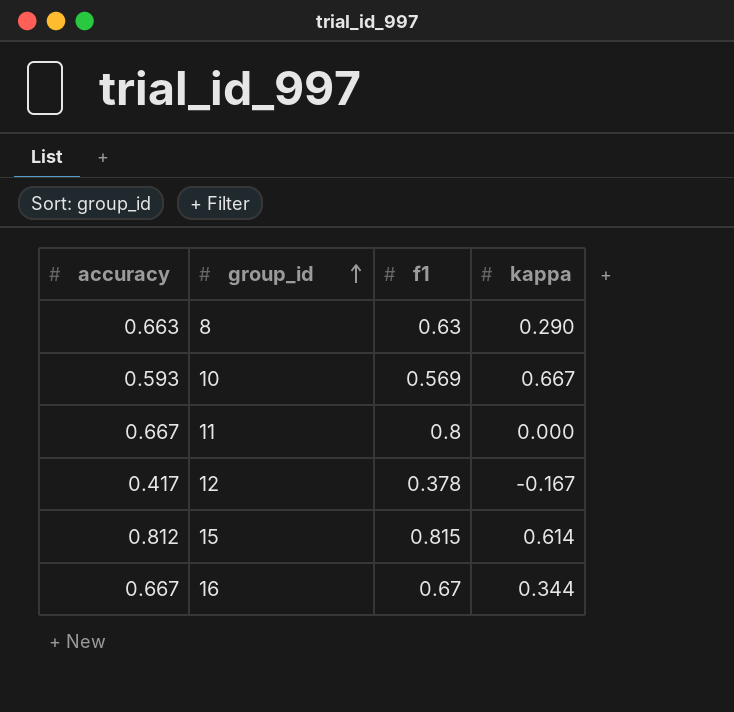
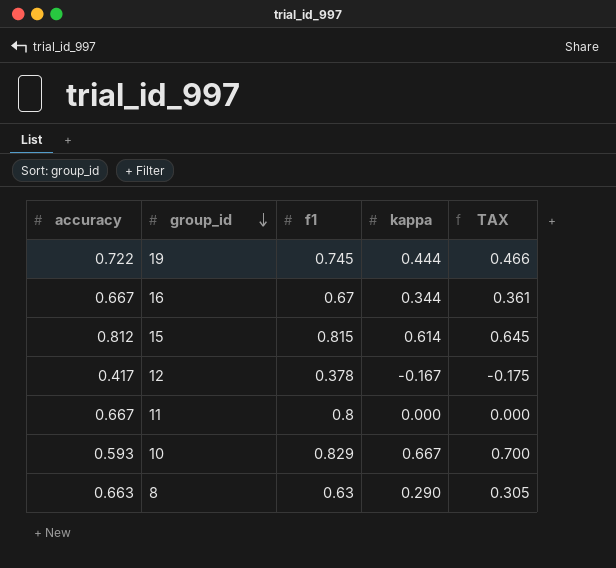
row order: group_id ascending -> group_id descending
column TAX | formula: none -> [kappa] * 1.05
row 19: none -> 0.722 | 0.745 | 0.444 | 0.466
10 | f1: 0.569 -> 0.829

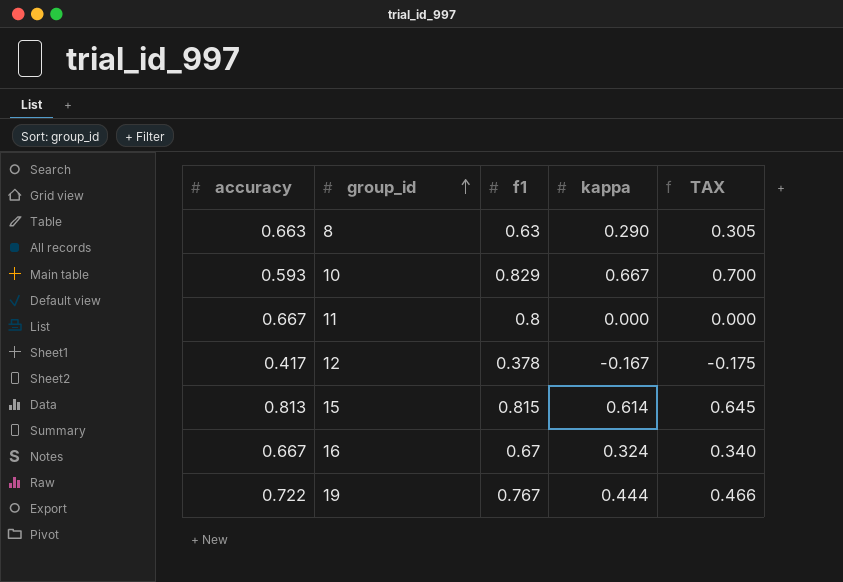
row order: group_id descending -> group_id ascending
15 | accuracy: 0.812 -> 0.813
16 | kappa: 0.344 -> 0.324
16 | TAX: 0.361 -> 0.340
19 | f1: 0.745 -> 0.767

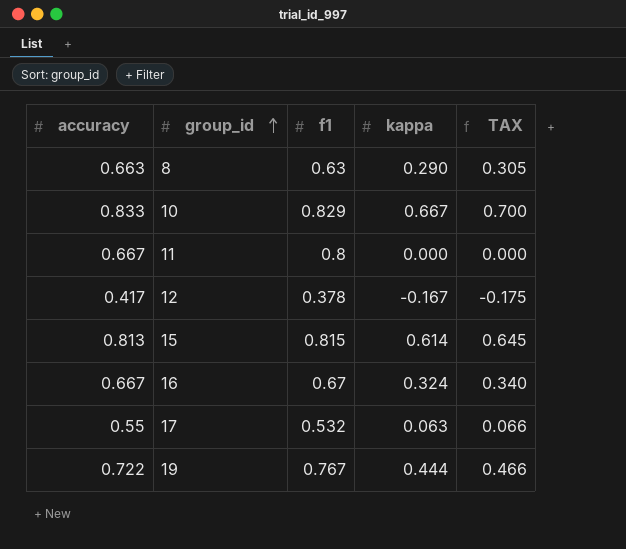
10 | accuracy: 0.593 -> 0.833
row 17: none -> 0.55 | 0.532 | 0.063 | 0.066

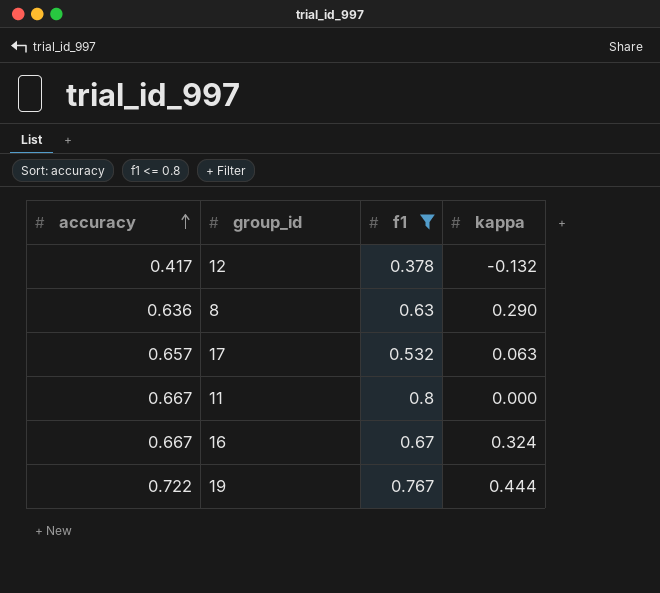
filter: none -> f1 <= 0.8
row order: group_id ascending -> accuracy ascending
column TAX | formula: [kappa] * 1.05 -> none
12 | kappa: -0.167 -> -0.132
8 | accuracy: 0.663 -> 0.636
17 | accuracy: 0.55 -> 0.657

